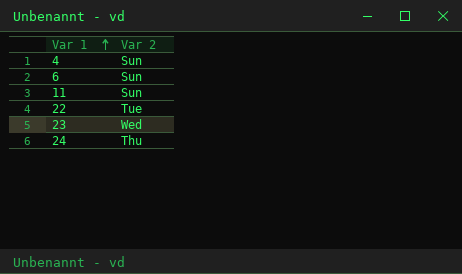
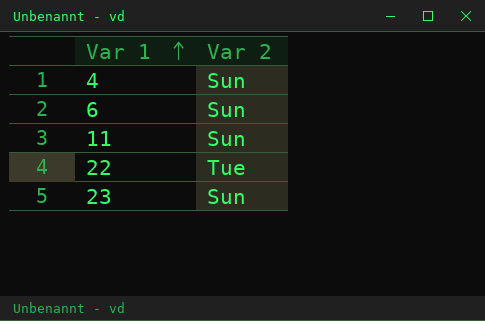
row 24: Thu -> none
23 | Var 2: Wed -> Sun

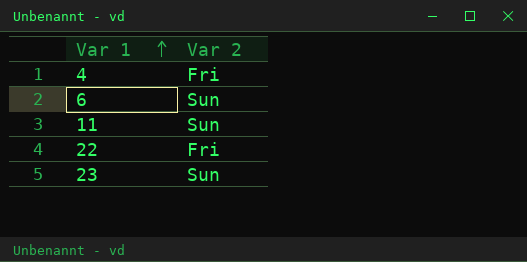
4 | Var 2: Sun -> Fri
22 | Var 2: Tue -> Fri

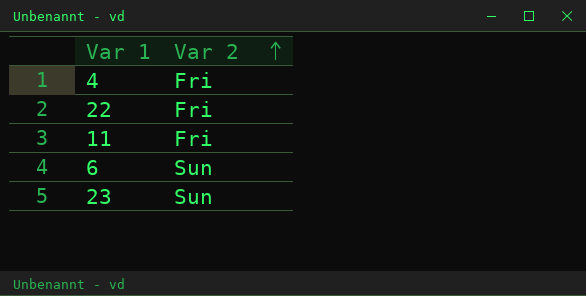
row order: Var 1 ascending -> Var 2 ascending
11 | Var 2: Sun -> Fri

